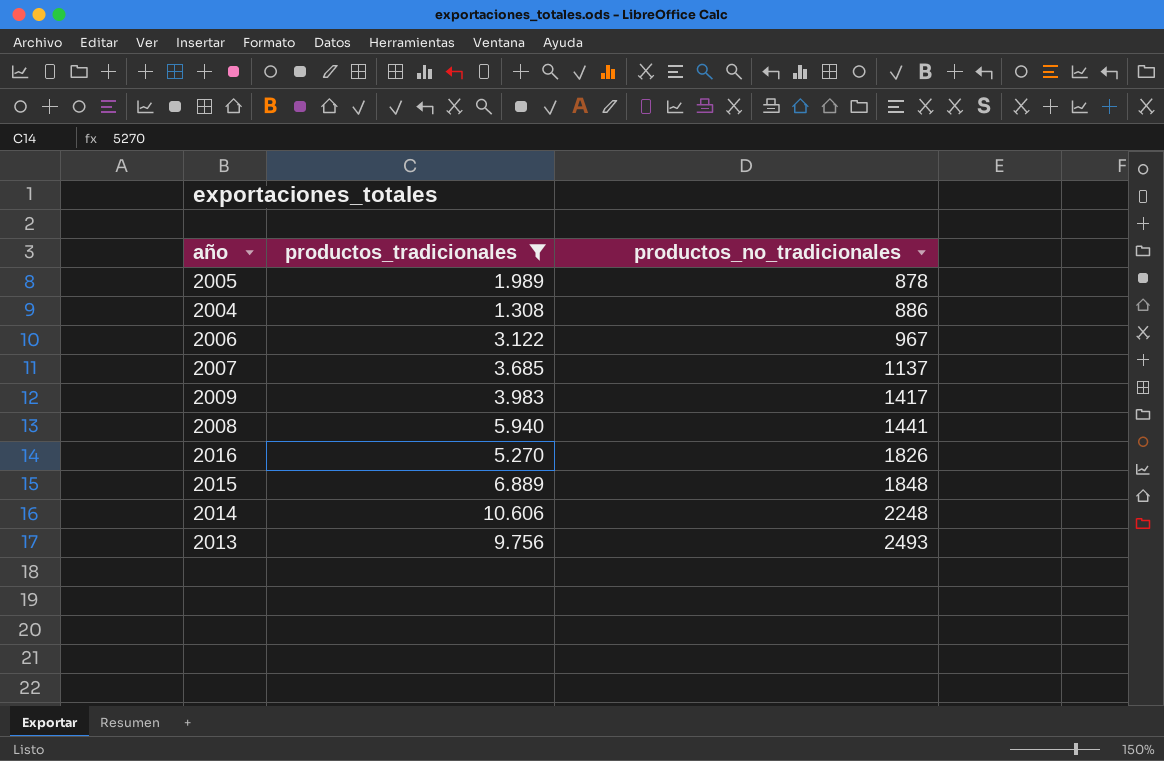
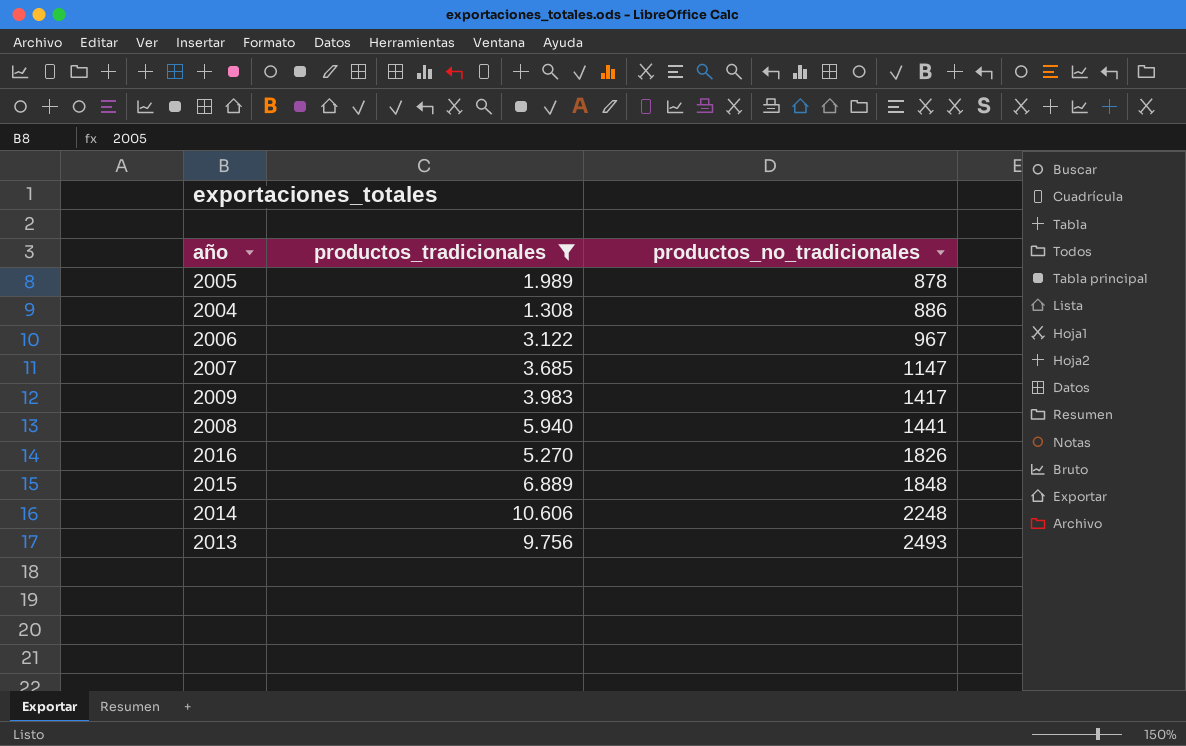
2007 | productos_no_tradicionales: 1137 -> 1147

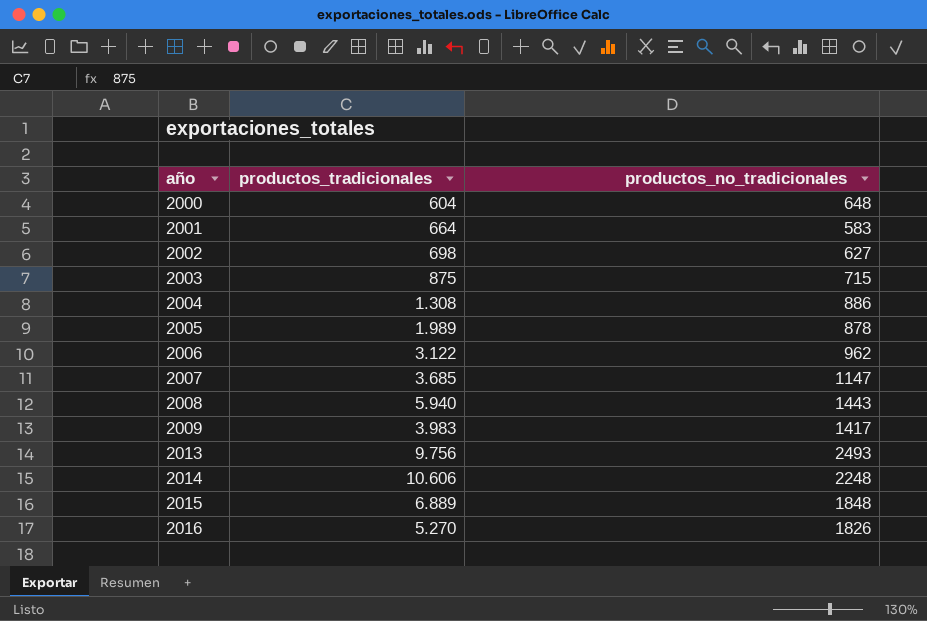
filter: productos_tradicionales >= 1.308 -> none
row order: productos_no_tradicionales ascending -> año ascending
2006 | productos_no_tradicionales: 967 -> 962
2008 | productos_no_tradicionales: 1441 -> 1443

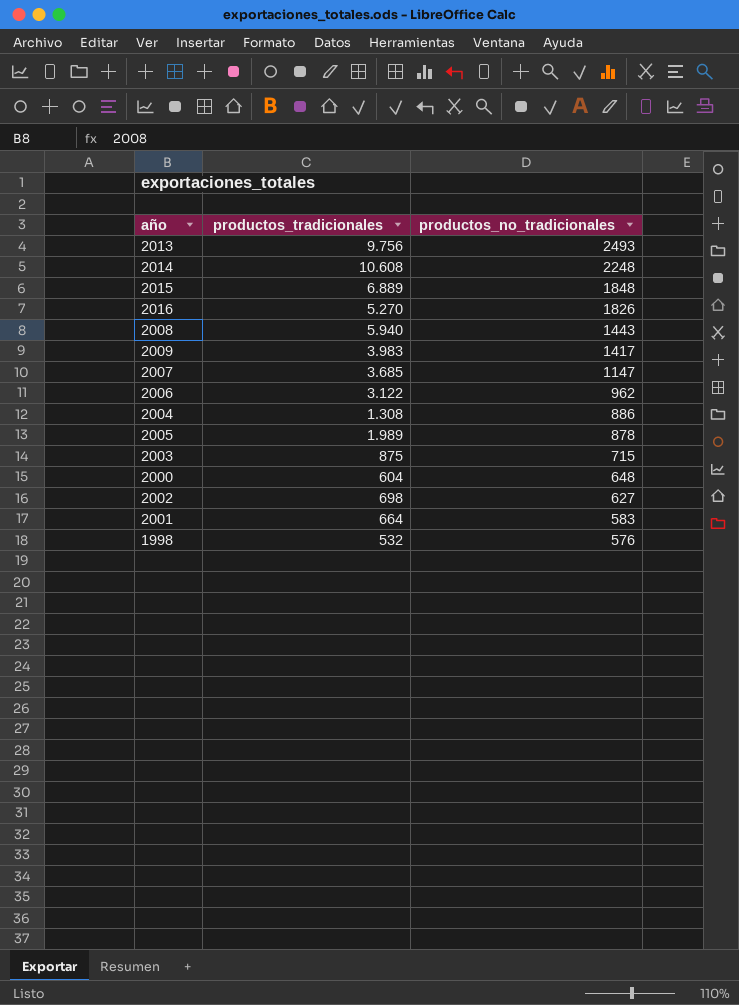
row order: año ascending -> productos_no_tradicionales descending
2014 | productos_tradicionales: 10.606 -> 10.608
row 1998: none -> 532 | 576

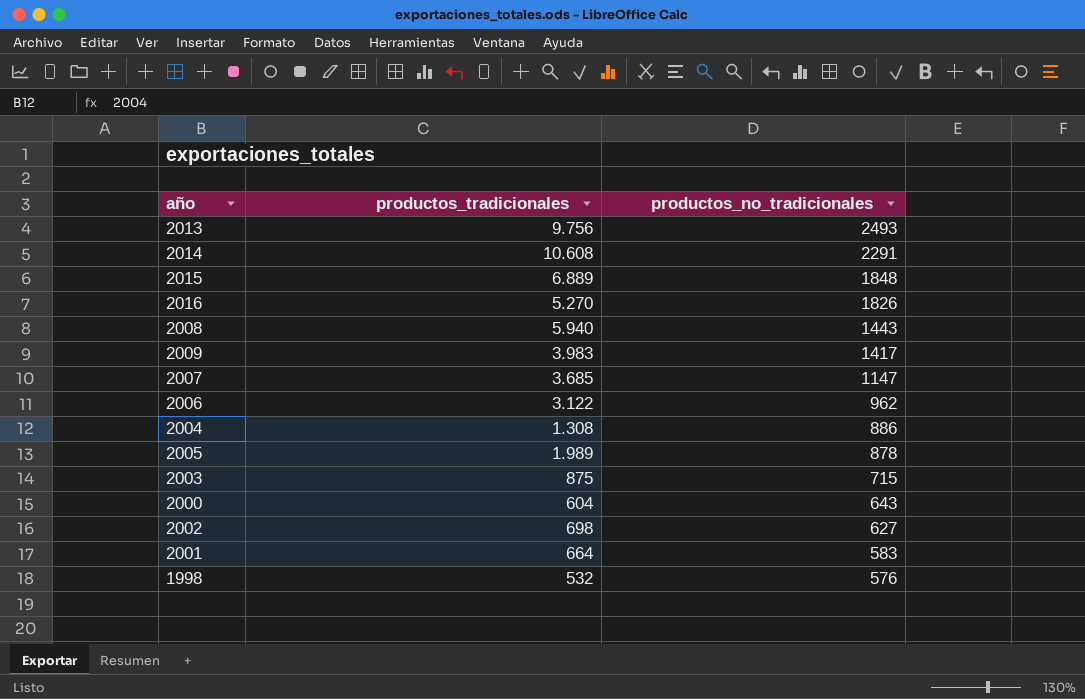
2014 | productos_no_tradicionales: 2248 -> 2291
2000 | productos_no_tradicionales: 648 -> 643

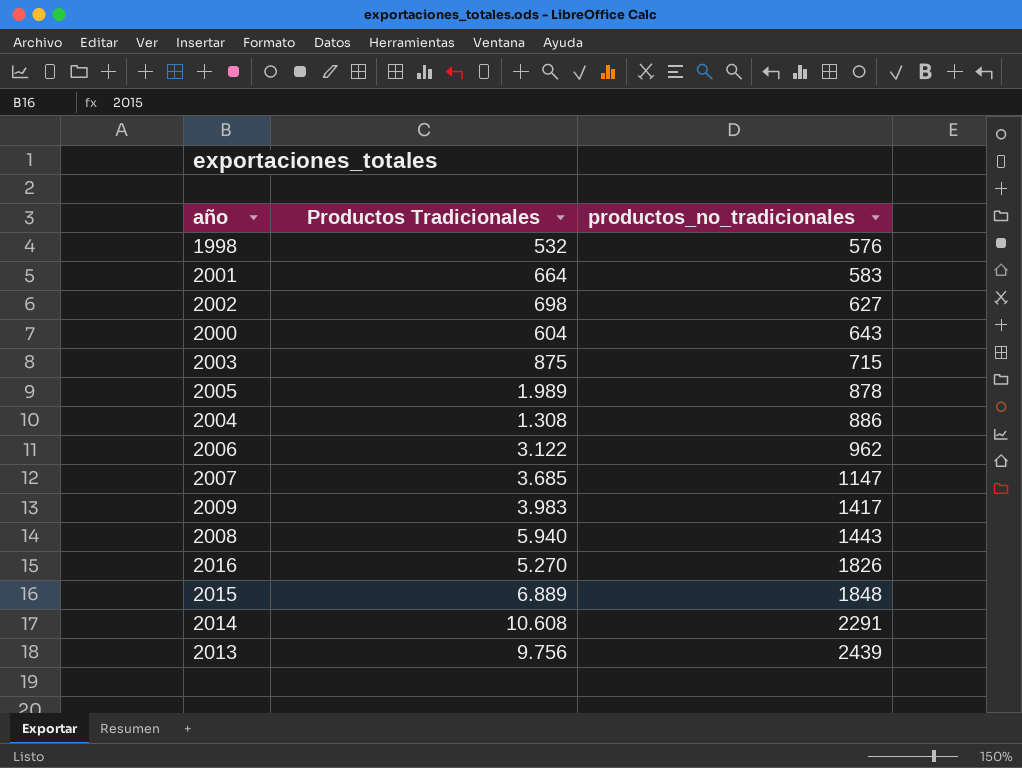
row order: productos_no_tradicionales descending -> productos_no_tradicionales ascending
column name: productos_tradicionales -> Productos Tradicionales
2013 | productos_no_tradicionales: 2493 -> 2439

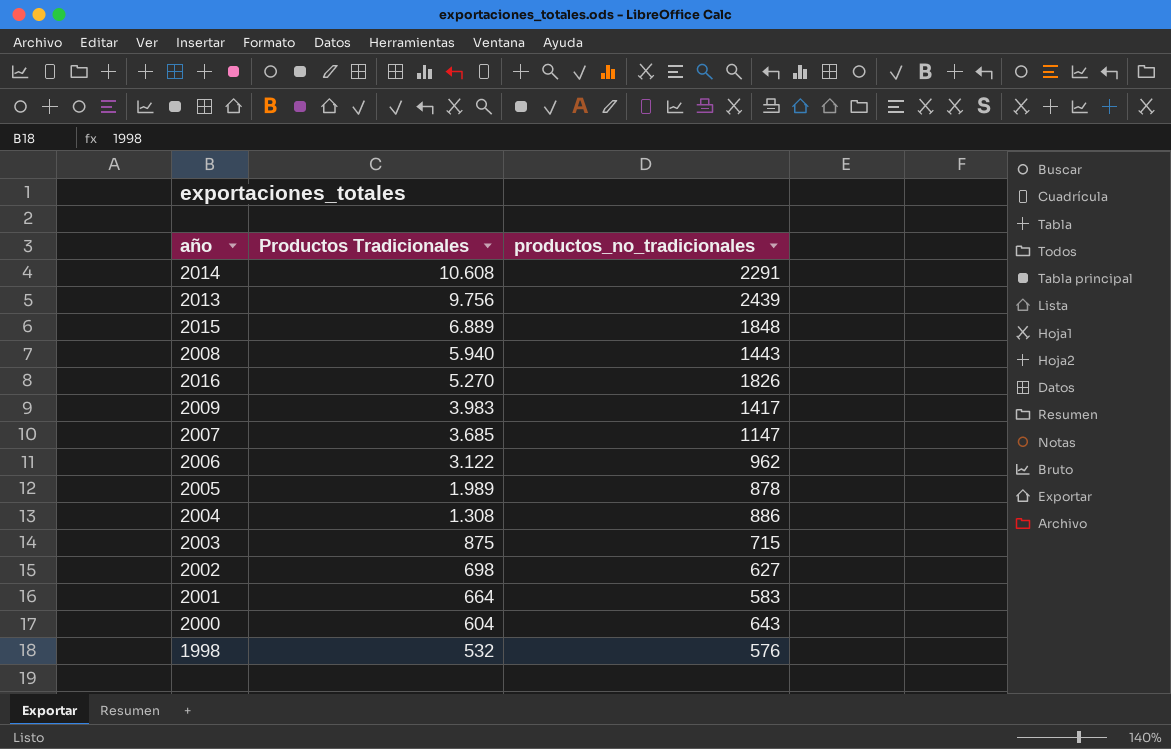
row order: productos_no_tradicionales ascending -> Productos Tradicionales descending

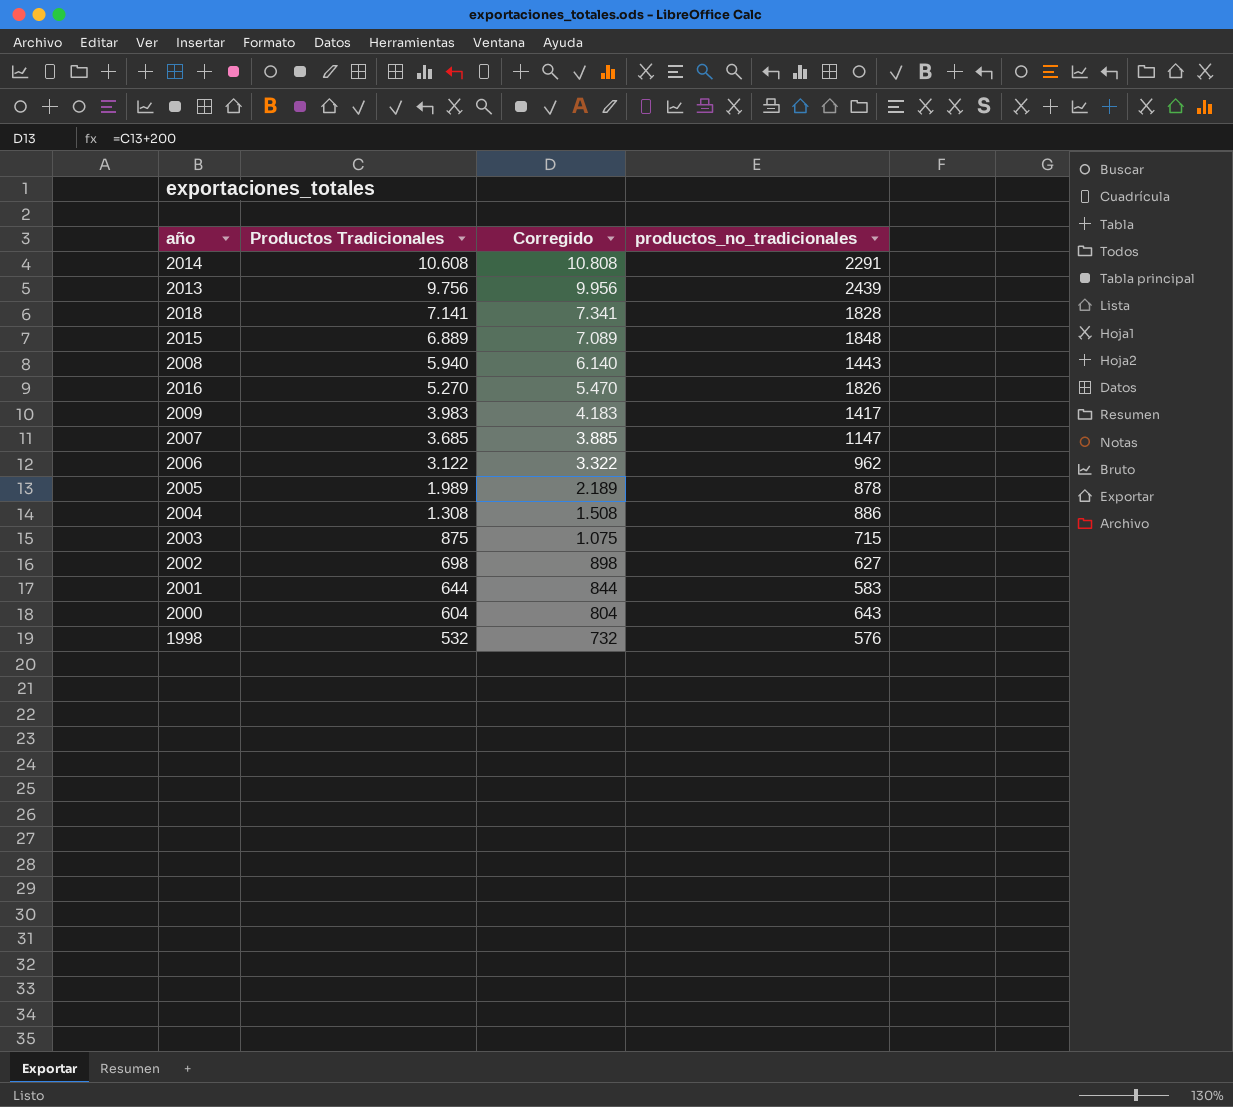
column Corregido | formula: none -> [Productos Tradicionales] + 200
row 2018: none -> 7.141 | 7.341 | 1828
2001 | Productos Tradicionales: 664 -> 644

